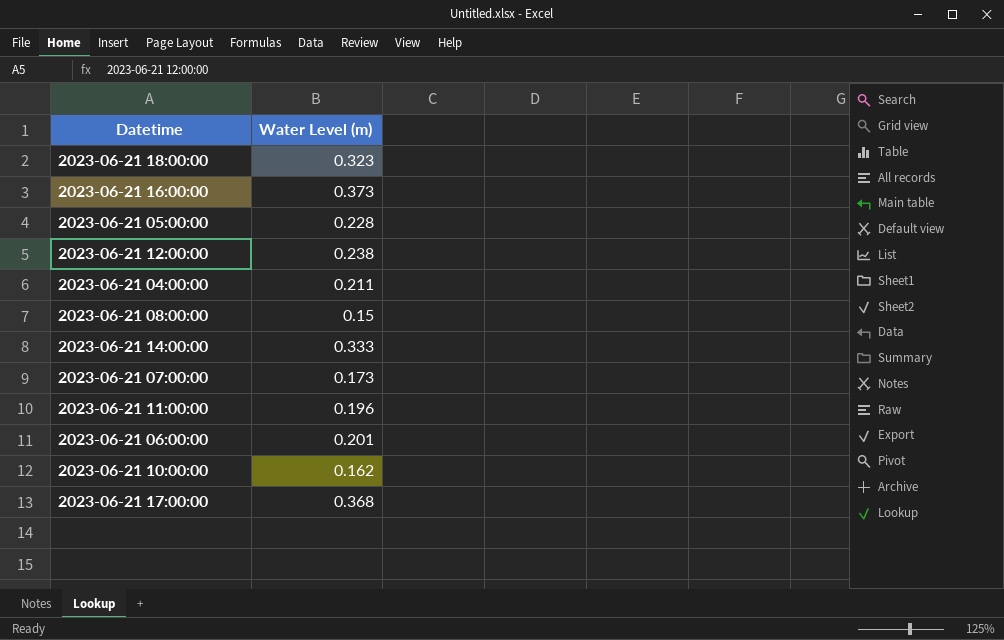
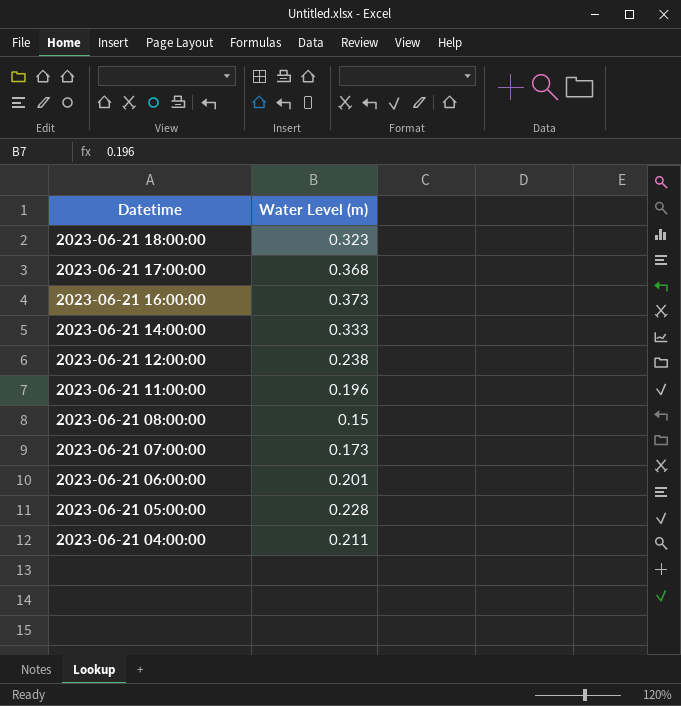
row order: none -> Datetime descending
row 2023-06-21 10:00:00: 0.162 -> none

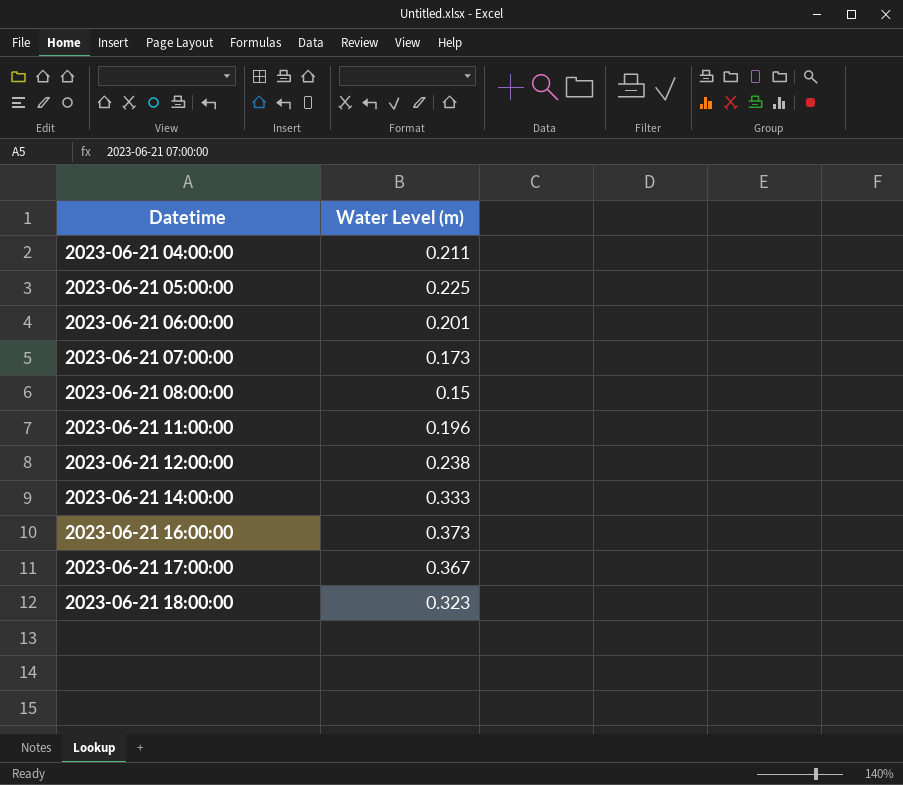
row order: Datetime descending -> Datetime ascending
2023-06-21 05:00:00 | Water Level (m): 0.228 -> 0.225
2023-06-21 17:00:00 | Water Level (m): 0.368 -> 0.367

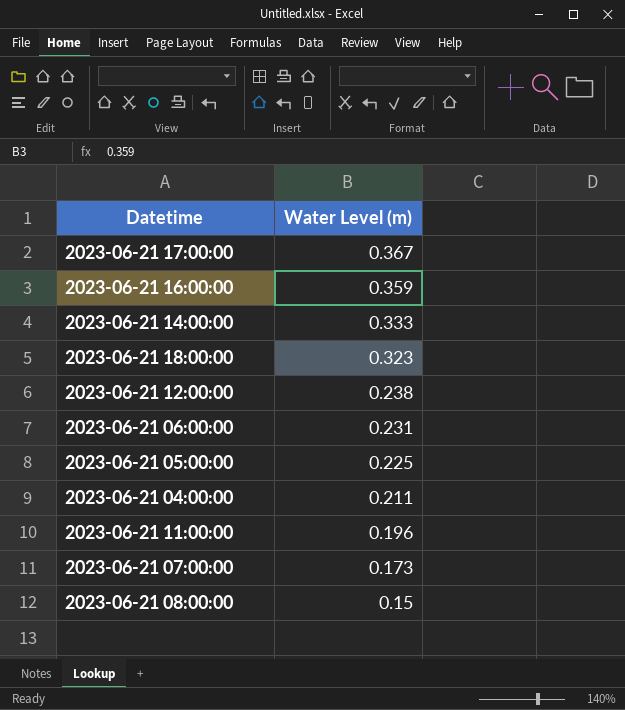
row order: Datetime ascending -> Water Level (m) descending
2023-06-21 16:00:00 | Water Level (m): 0.373 -> 0.359
2023-06-21 06:00:00 | Water Level (m): 0.201 -> 0.231

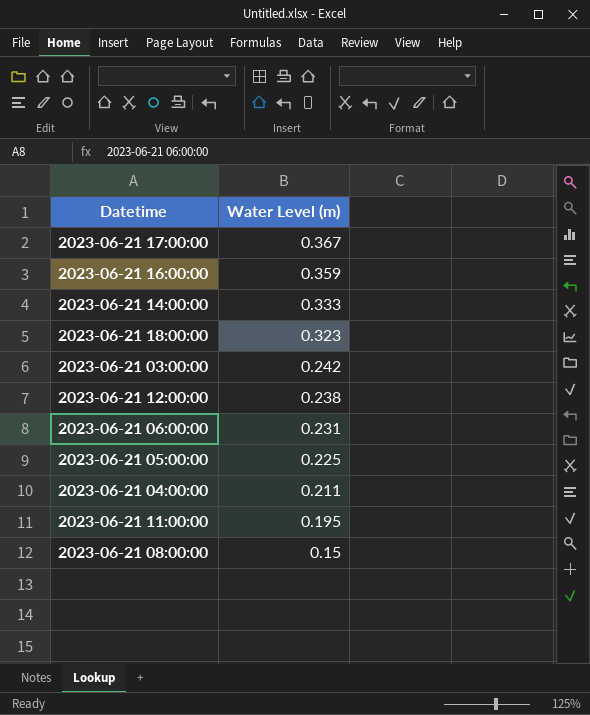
row 2023-06-21 07:00:00: 0.173 -> none
row 2023-06-21 03:00:00: none -> 0.242
2023-06-21 11:00:00 | Water Level (m): 0.196 -> 0.195

